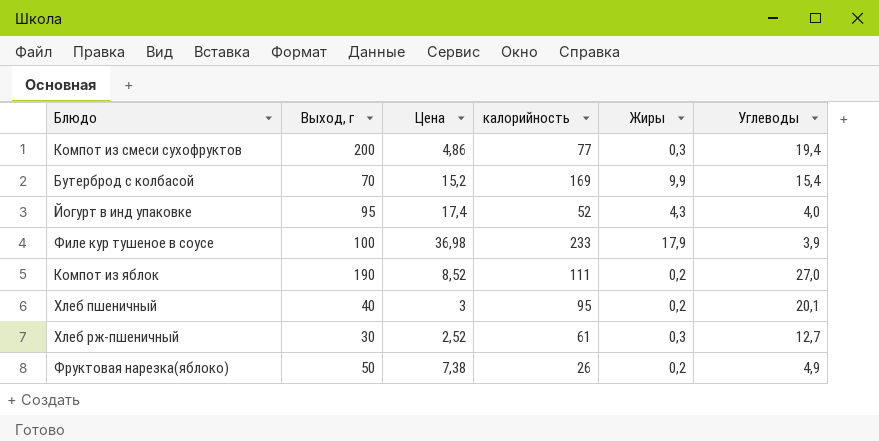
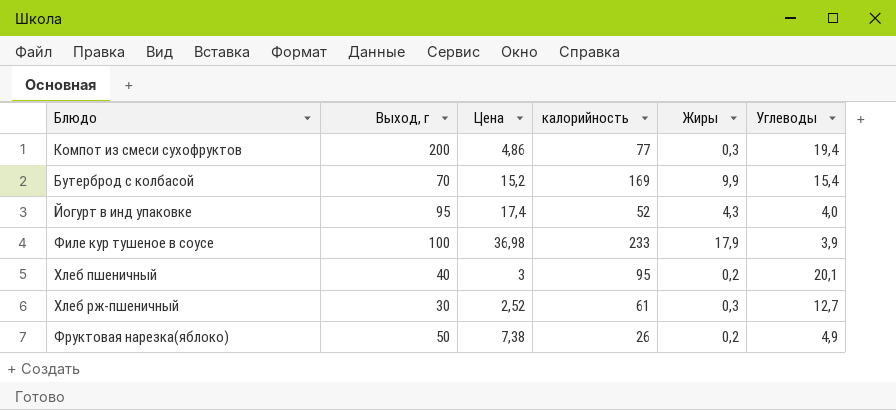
row Компот из яблок: 190 | 8,52 | 111 | 0,2 | 27,0 -> none

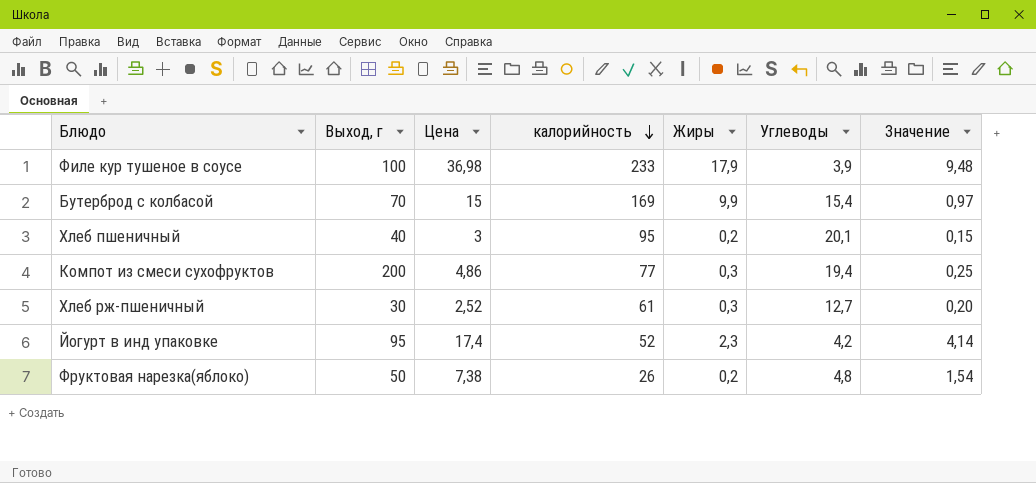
row order: none -> калорийность descending
column Значение | formula: none -> [Цена] / [Углеводы]
Бутерброд с колбасой | Цена: 15,2 -> 15
Йогурт в инд упаковке | Жиры: 4,3 -> 2,3
Йогурт в инд упаковке | Углеводы: 4,0 -> 4,2
Фруктовая нарезка(яблоко) | Углеводы: 4,9 -> 4,8

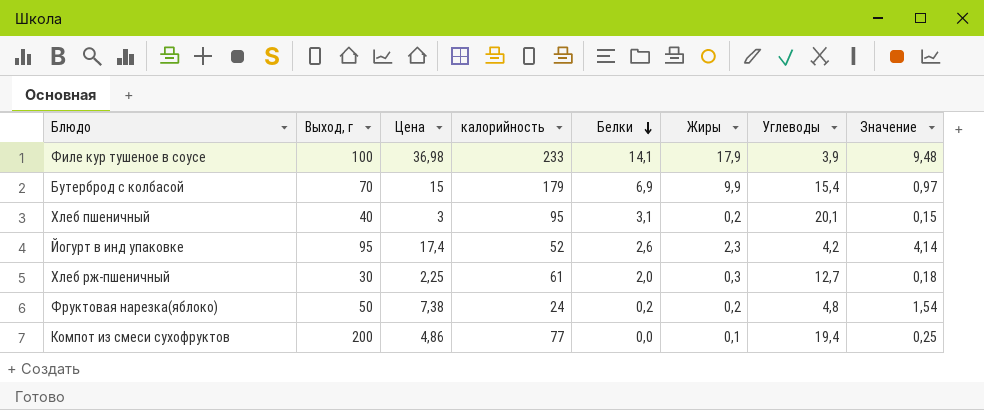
row order: калорийность descending -> Белки descending
column Белки | position: none -> 5
Бутерброд с колбасой | калорийность: 169 -> 179
Хлеб рж-пшеничный | Цена: 2,52 -> 2,25
Хлеб рж-пшеничный | Значение: 0,20 -> 0,18
Фруктовая нарезка(яблоко) | калорийность: 26 -> 24
Компот из смеси сухофруктов | Жиры: 0,3 -> 0,1

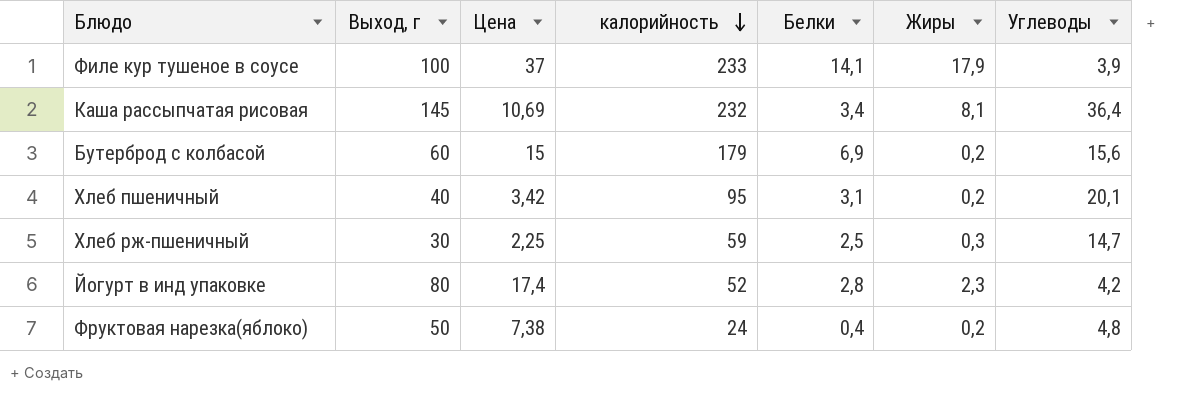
row order: Белки descending -> калорийность descending
column Значение | formula: [Цена] / [Углеводы] -> none
row Компот из смеси сухофруктов: 200 | 4,86 | 77 | 0,0 | 0,1 | 19,4 | 0,25 -> none
Филе кур тушеное в соусе | Цена: 36,98 -> 37
row Каша рассыпчатая рисовая: none -> 145 | 10,69 | 232 | 3,4 | 8,1 | 36,4
Бутерброд с колбасой | Выход, г: 70 -> 60
Бутерброд с колбасой | Жиры: 9,9 -> 0,2
Бутерброд с колбасой | Углеводы: 15,4 -> 15,6
Хлеб пшеничный | Цена: 3 -> 3,42
Хлеб рж-пшеничный | калорийность: 61 -> 59
Хлеб рж-пшеничный | Белки: 2,0 -> 2,5
Хлеб рж-пшеничный | Углеводы: 12,7 -> 14,7
Йогурт в инд упаковке | Выход, г: 95 -> 80
Йогурт в инд упаковке | Белки: 2,6 -> 2,8
Фруктовая нарезка(яблоко) | Белки: 0,2 -> 0,4

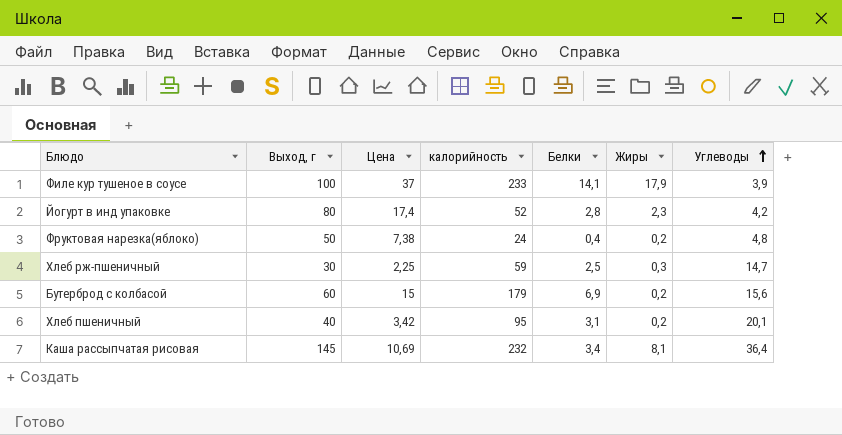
row order: калорийность descending -> Углеводы ascending

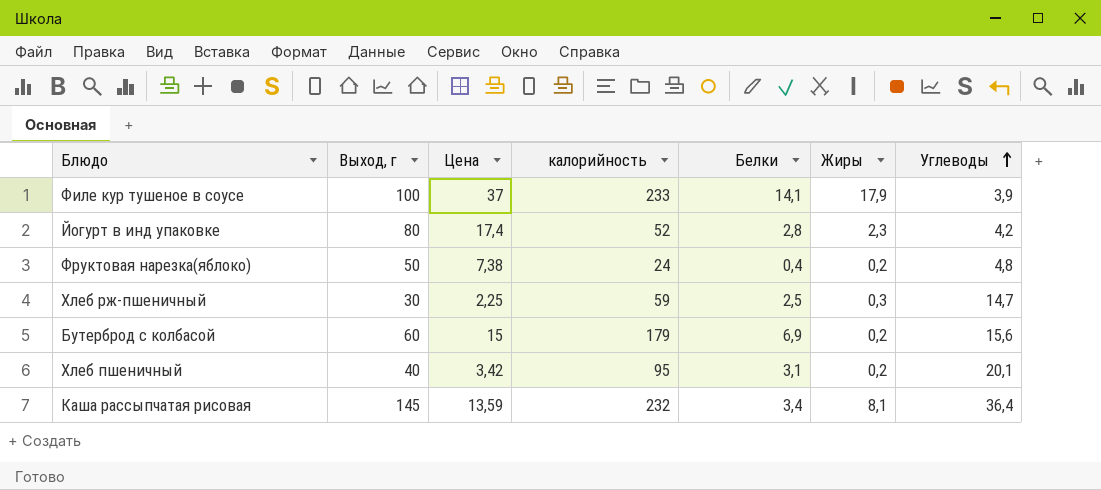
Каша рассыпчатая рисовая | Цена: 10,69 -> 13,59

